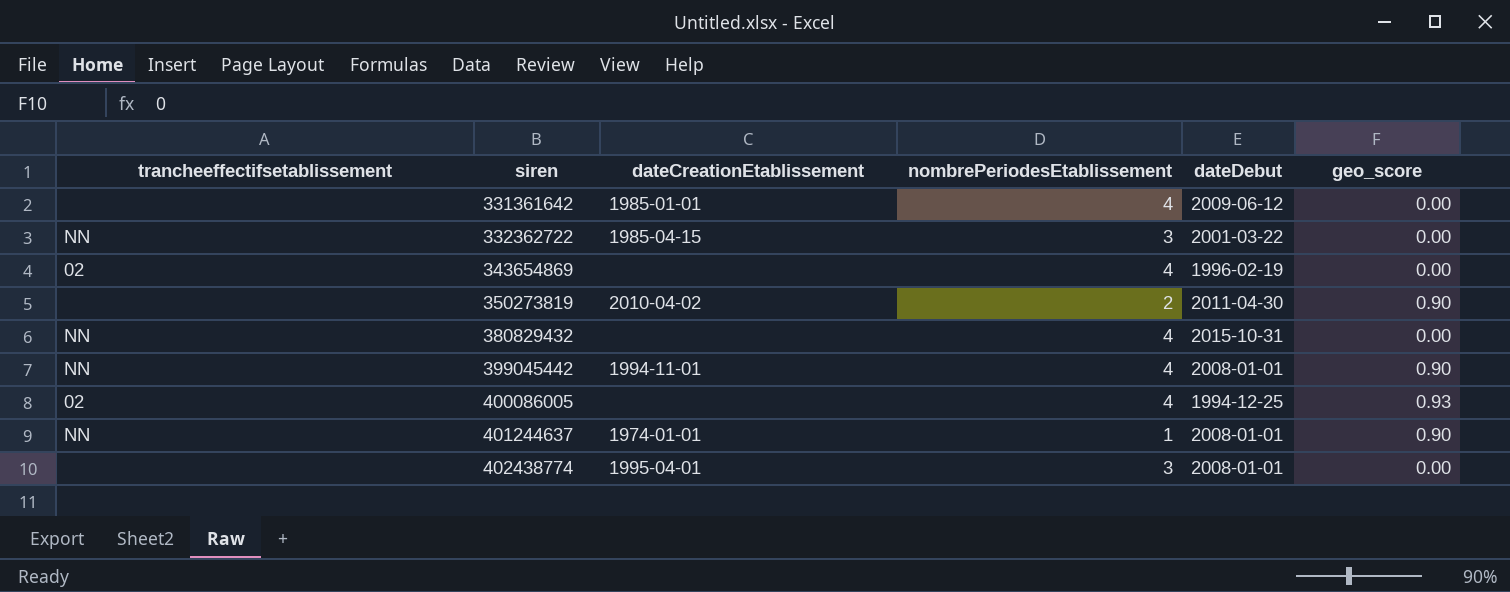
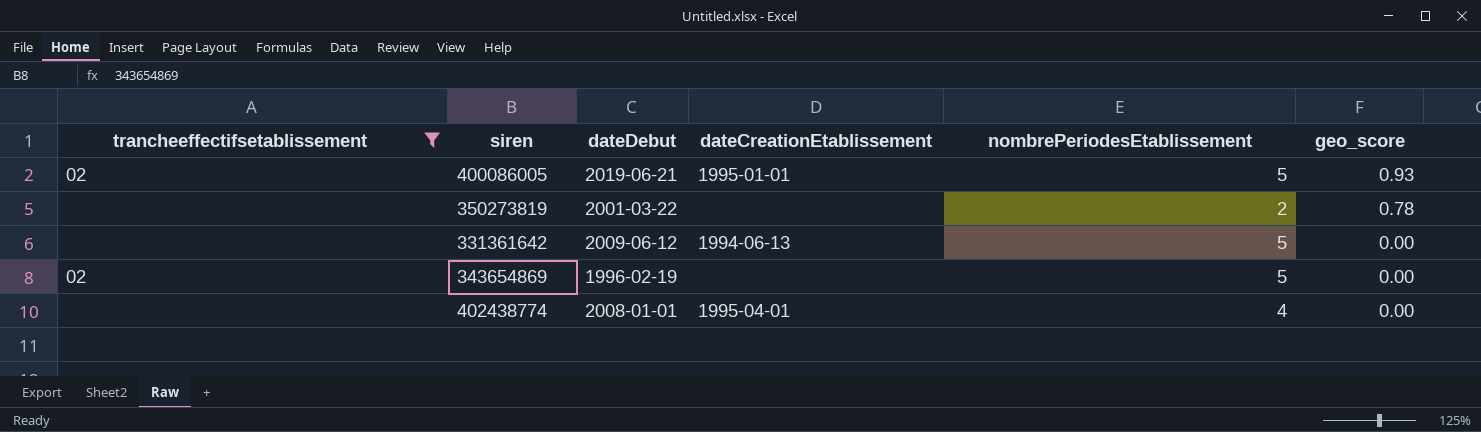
filter: none -> trancheeffectifsetablissement != NN
row order: siren ascending -> geo_score descending
column dateDebut | position: 5 -> 3
400086005 | dateDebut: 1994-12-25 -> 2019-06-21
400086005 | dateCreationEtablissement: none -> 1995-01-01
400086005 | nombrePeriodesEtablissement: 4 -> 5
350273819 | dateDebut: 2011-04-30 -> 2001-03-22
350273819 | dateCreationEtablissement: 2010-04-02 -> none
350273819 | geo_score: 0.90 -> 0.78
331361642 | dateCreationEtablissement: 1985-01-01 -> 1994-06-13
331361642 | nombrePeriodesEtablissement: 4 -> 5
343654869 | nombrePeriodesEtablissement: 4 -> 5
402438774 | nombrePeriodesEtablissement: 3 -> 4

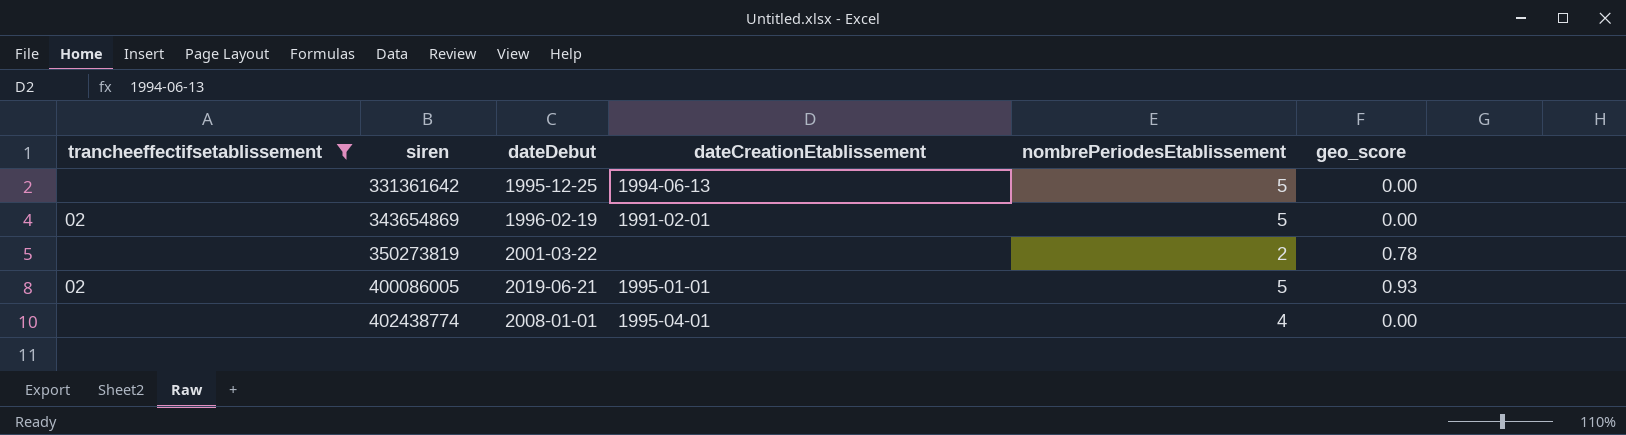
row order: geo_score descending -> siren ascending
331361642 | dateDebut: 2009-06-12 -> 1995-12-25
343654869 | dateCreationEtablissement: none -> 1991-02-01

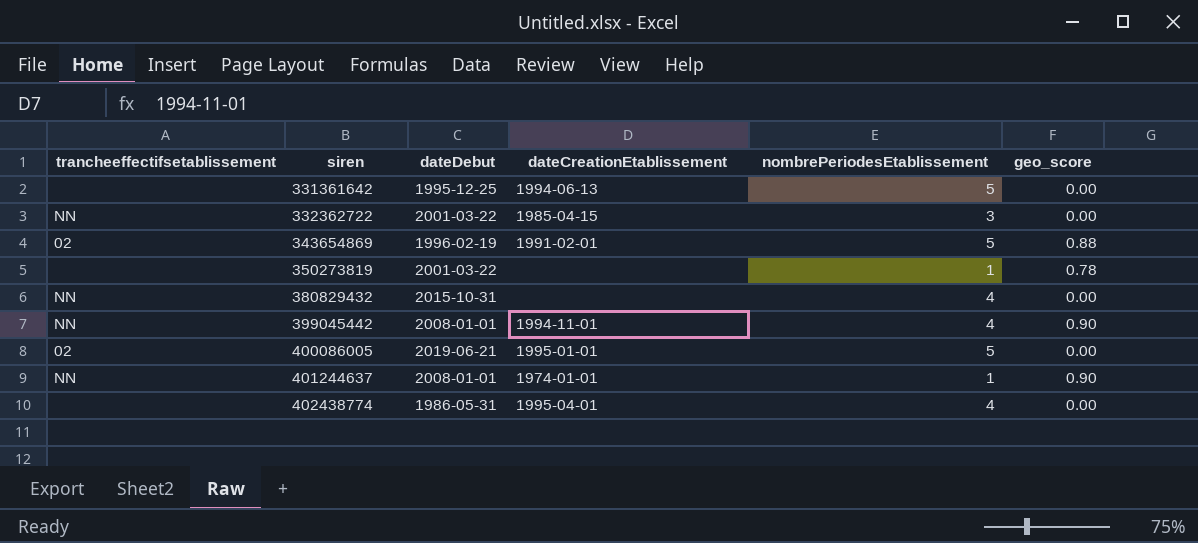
filter: trancheeffectifsetablissement != NN -> none
343654869 | geo_score: 0.00 -> 0.88
350273819 | nombrePeriodesEtablissement: 2 -> 1
400086005 | geo_score: 0.93 -> 0.00
402438774 | dateDebut: 2008-01-01 -> 1986-05-31

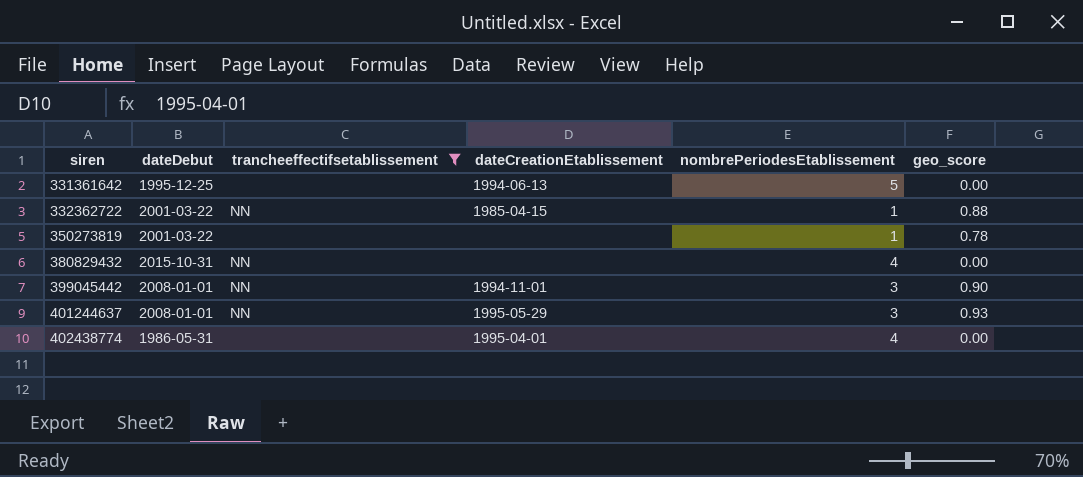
filter: none -> trancheeffectifsetablissement != 02
column trancheeffectifsetablissement | position: 1 -> 3
332362722 | nombrePeriodesEtablissement: 3 -> 1
332362722 | geo_score: 0.00 -> 0.88
399045442 | nombrePeriodesEtablissement: 4 -> 3
401244637 | dateCreationEtablissement: 1974-01-01 -> 1995-05-29
401244637 | nombrePeriodesEtablissement: 1 -> 3
401244637 | geo_score: 0.90 -> 0.93

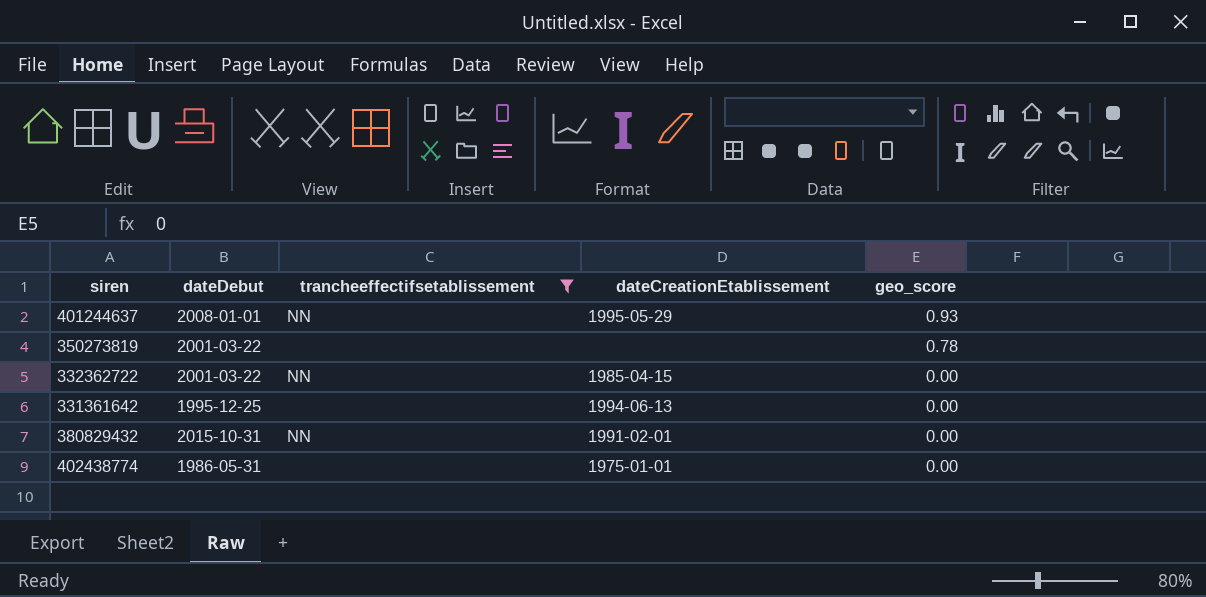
row order: siren ascending -> geo_score descending
column nombrePeriodesEtablissement | position: 5 -> none
row 399045442: 2008-01-01 | NN | 1994-11-01 | 3 | 0.90 -> none
332362722 | geo_score: 0.88 -> 0.00
380829432 | dateCreationEtablissement: none -> 1991-02-01
402438774 | dateCreationEtablissement: 1995-04-01 -> 1975-01-01

